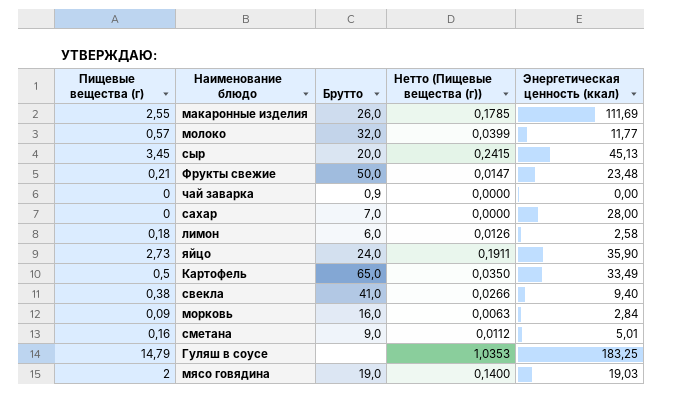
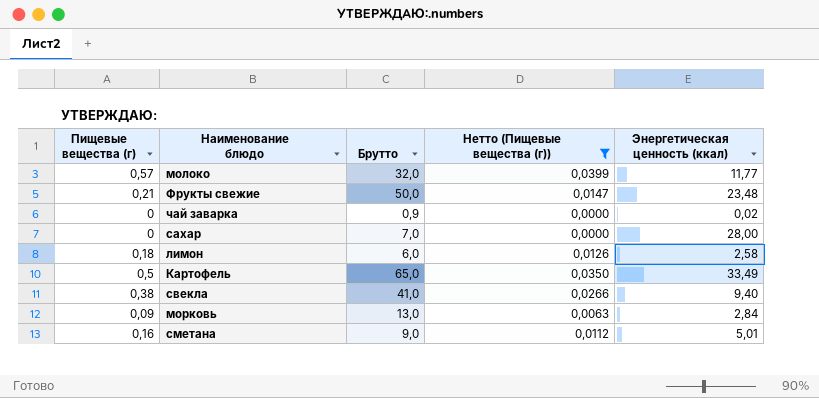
filter: none -> Нетто (Пищевые вещества (г)) <= 0,0399
чай заварка | Энергетическая ценность (ккал): 0,00 -> 0,02
морковь | Брутто: 16,0 -> 13,0

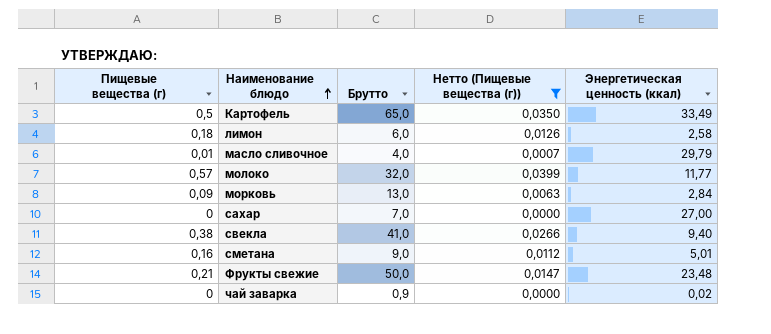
row order: none -> Наименование блюдо ascending
row масло сливочное: none -> 0,01 | 4,0 | 0,0007 | 29,79
сахар | Энергетическая ценность (ккал): 28,00 -> 27,00

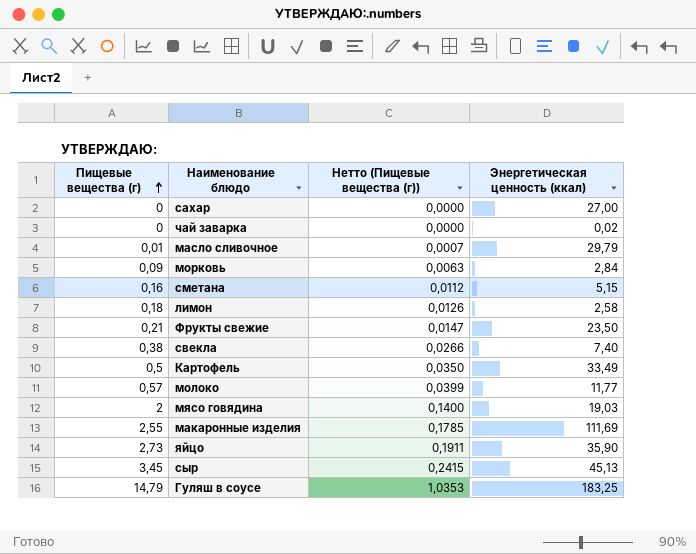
filter: Нетто (Пищевые вещества (г)) <= 0,0399 -> none
row order: Наименование блюдо ascending -> Пищевые вещества (г) ascending
column Брутто | position: 3 -> none
сметана | Энергетическая ценность (ккал): 5,01 -> 5,15
Фрукты свежие | Энергетическая ценность (ккал): 23,48 -> 23,50
свекла | Энергетическая ценность (ккал): 9,40 -> 7,40

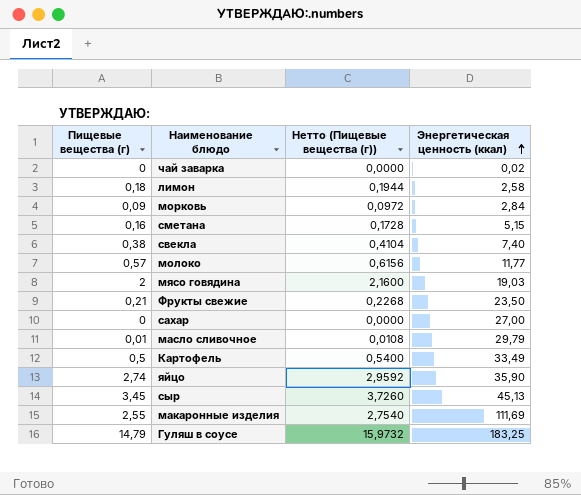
row order: Пищевые вещества (г) ascending -> Энергетическая ценность (ккал) ascending
column Нетто (Пищевые вещества (г)) | formula: [Пищевые вещества (г)] * 0,07 -> [Пищевые вещества (г)] * 1,08
яйцо | Пищевые вещества (г): 2,73 -> 2,74

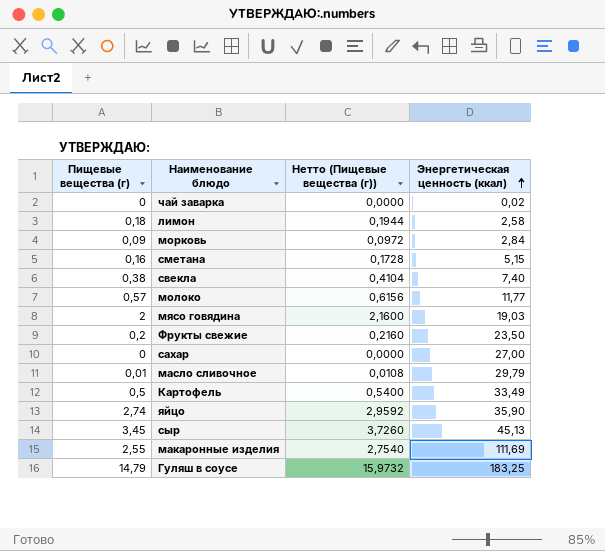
Фрукты свежие | Пищевые вещества (г): 0,21 -> 0,2
Фрукты свежие | Нетто (Пищевые вещества (г)): 0,2268 -> 0,2160

